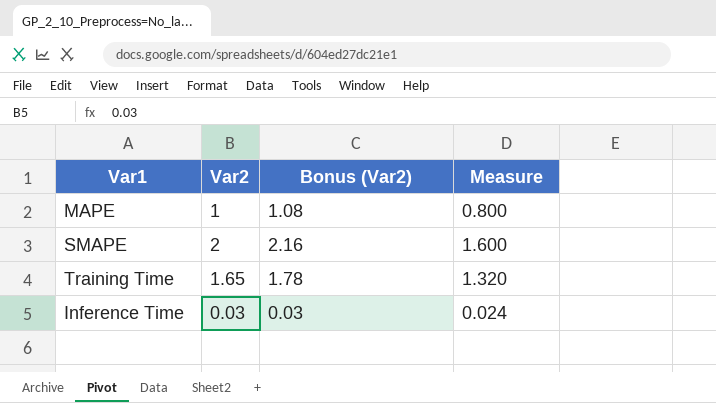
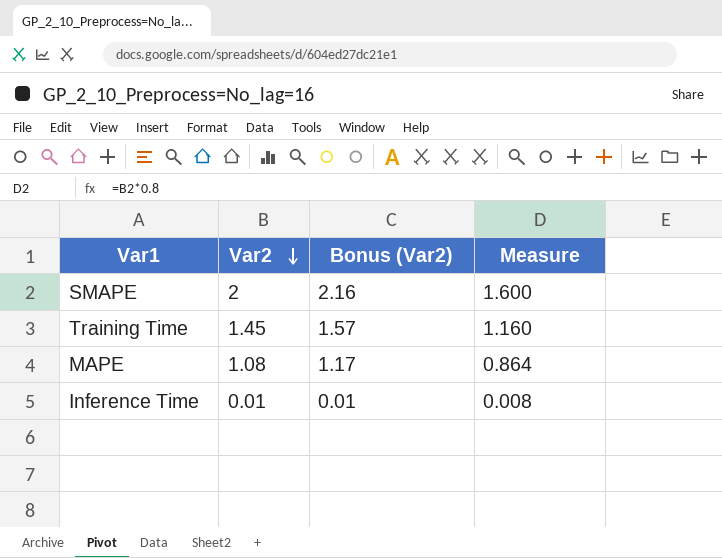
row order: none -> Var2 descending
Training Time | Var2: 1.65 -> 1.45
Training Time | Bonus (Var2): 1.78 -> 1.57
Training Time | Measure: 1.320 -> 1.160
MAPE | Var2: 1 -> 1.08
MAPE | Bonus (Var2): 1.08 -> 1.17
MAPE | Measure: 0.800 -> 0.864
Inference Time | Var2: 0.03 -> 0.01
Inference Time | Bonus (Var2): 0.03 -> 0.01
Inference Time | Measure: 0.024 -> 0.008

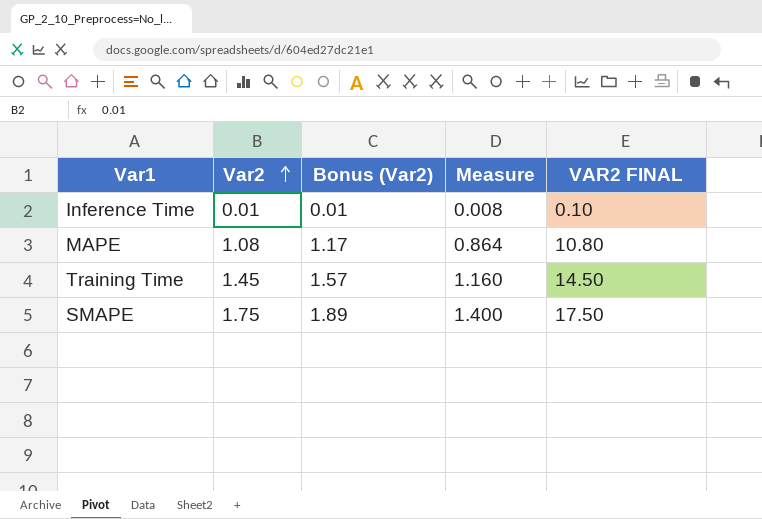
row order: Var2 descending -> Var2 ascending
column VAR2 FINAL | formula: none -> [Var2] * 10
SMAPE | Var2: 2 -> 1.75
SMAPE | Bonus (Var2): 2.16 -> 1.89
SMAPE | Measure: 1.600 -> 1.400

